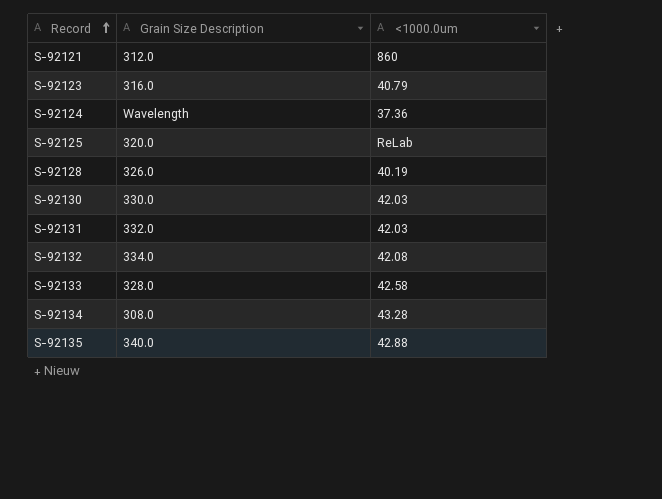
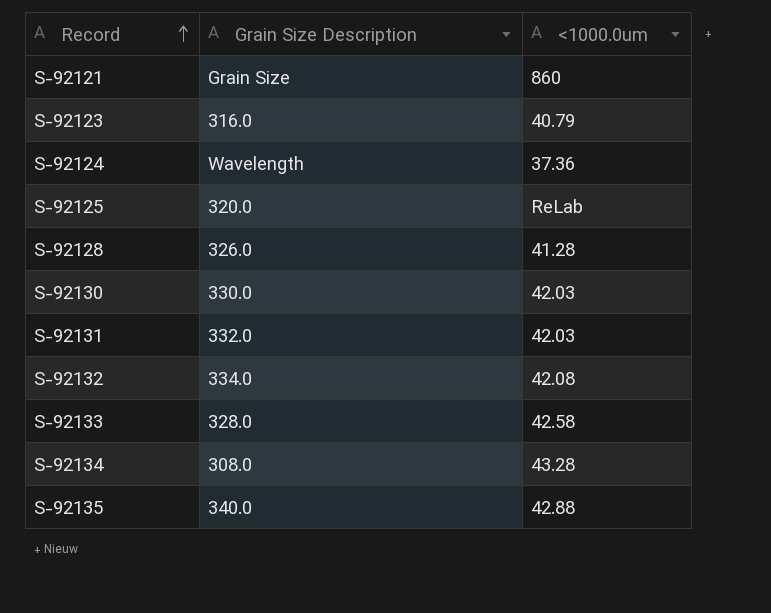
S-92121 | Grain Size Description: 312.0 -> Grain Size
S-92128 | <1000.0um: 40.19 -> 41.28

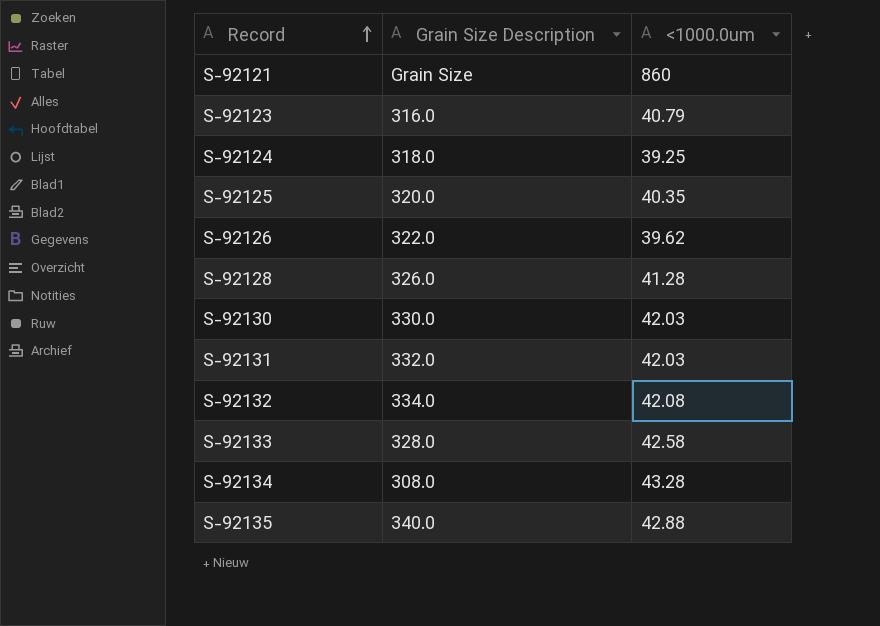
S-92124 | Grain Size Description: Wavelength -> 318.0
S-92124 | <1000.0um: 37.36 -> 39.25
S-92125 | <1000.0um: ReLab -> 40.35
row S-92126: none -> 322.0 | 39.62

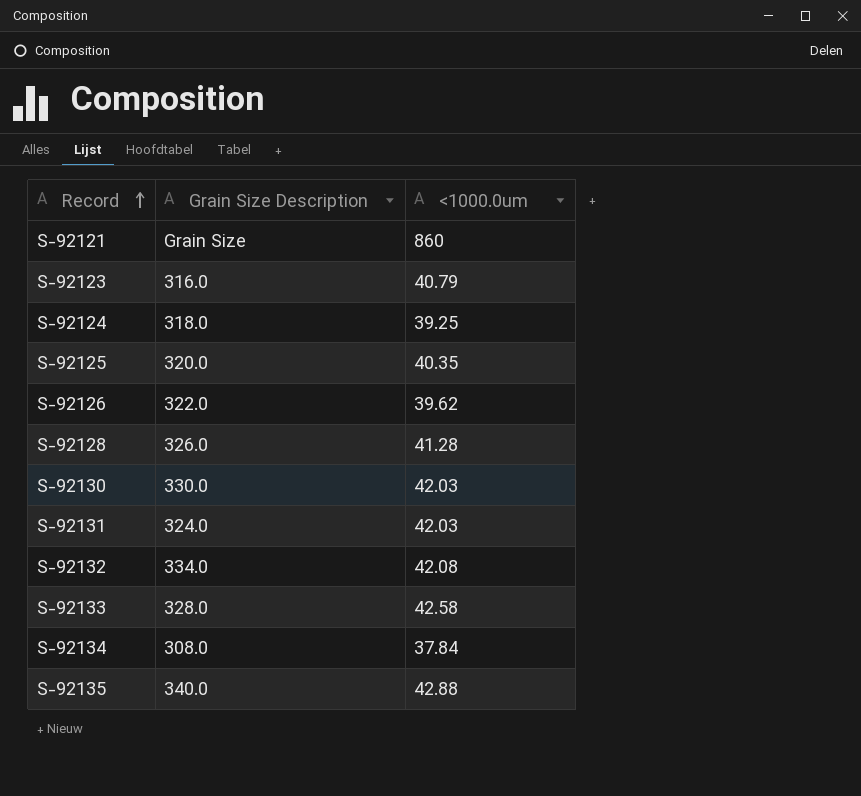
S-92131 | Grain Size Description: 332.0 -> 324.0
S-92134 | <1000.0um: 43.28 -> 37.84

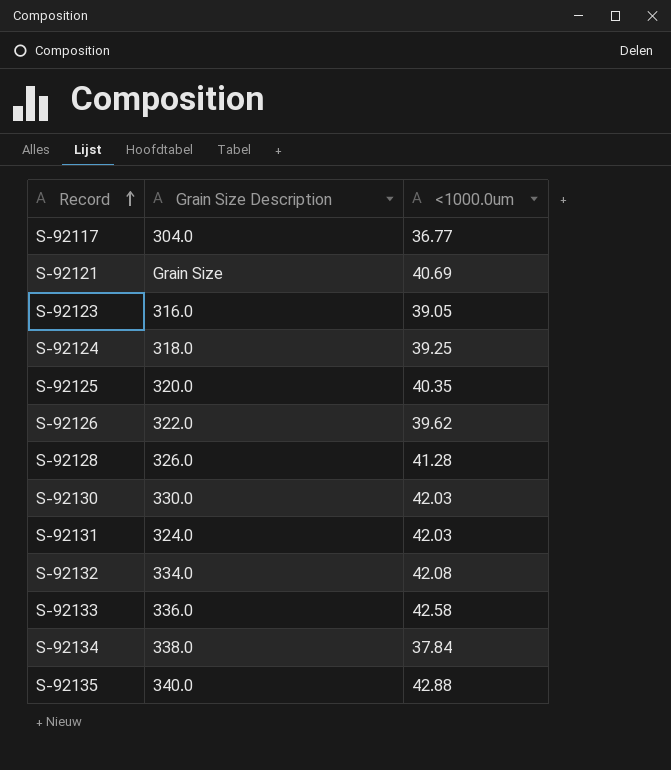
row S-92117: none -> 304.0 | 36.77
S-92121 | <1000.0um: 860 -> 40.69
S-92123 | <1000.0um: 40.79 -> 39.05
S-92133 | Grain Size Description: 328.0 -> 336.0
S-92134 | Grain Size Description: 308.0 -> 338.0

